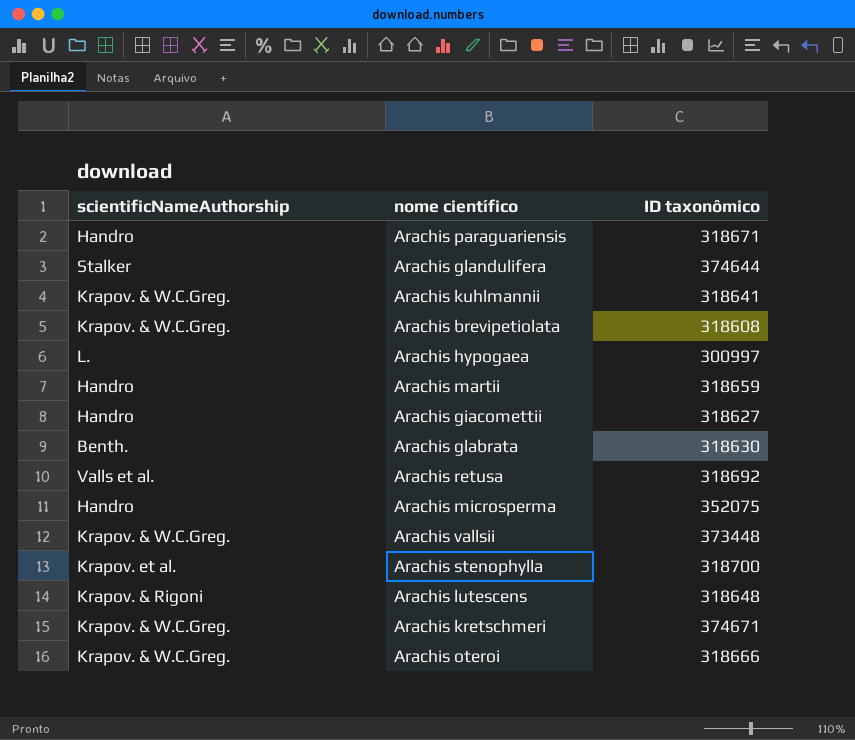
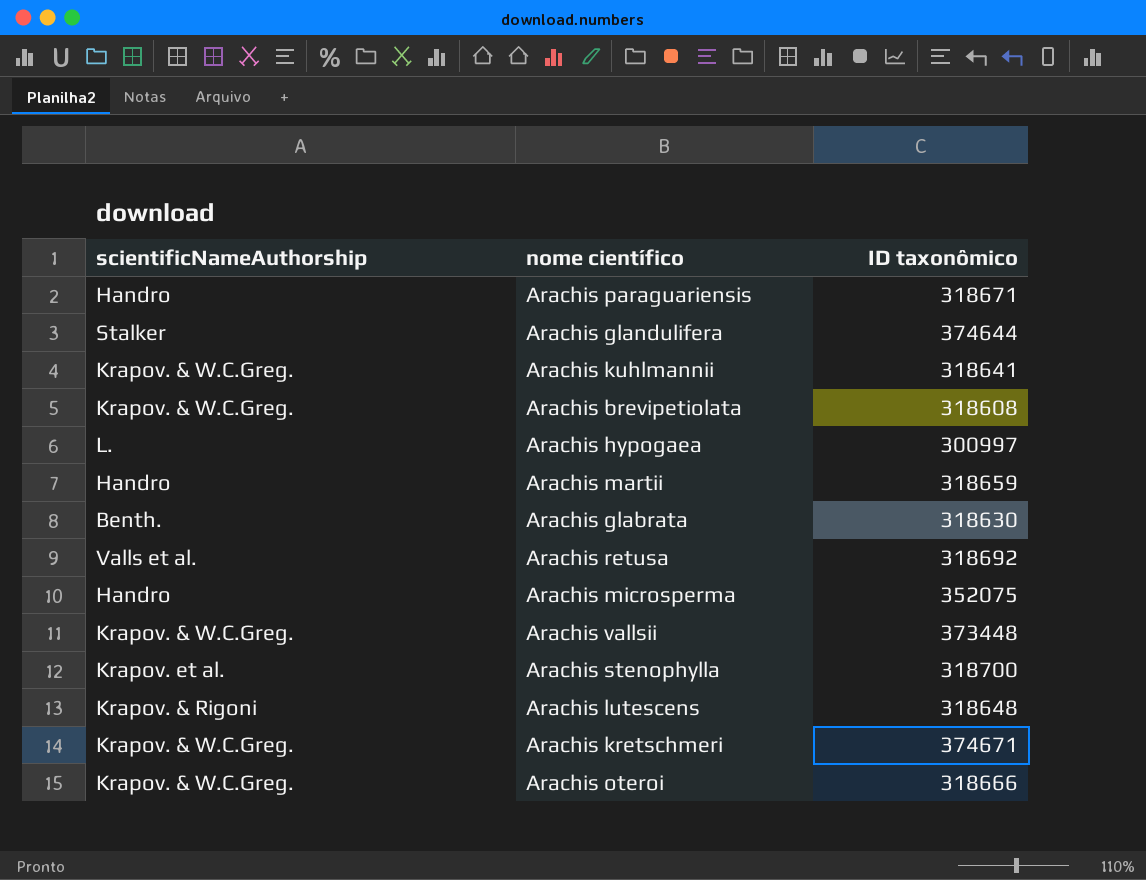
row Arachis giacomettii: Handro | 318627 -> none

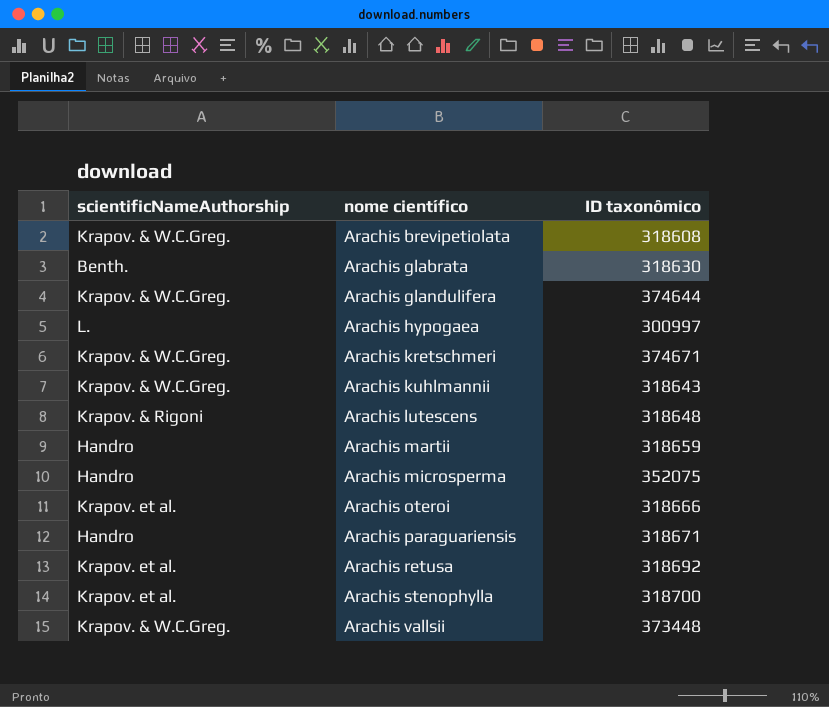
row order: none -> nome científico ascending
Arachis glandulifera | scientificNameAuthorship: Stalker -> Krapov. & W.C.Greg.
Arachis kuhlmannii | ID taxonômico: 318641 -> 318643
Arachis oteroi | scientificNameAuthorship: Krapov. & W.C.Greg. -> Krapov. et al.
Arachis retusa | scientificNameAuthorship: Valls et al. -> Krapov. et al.

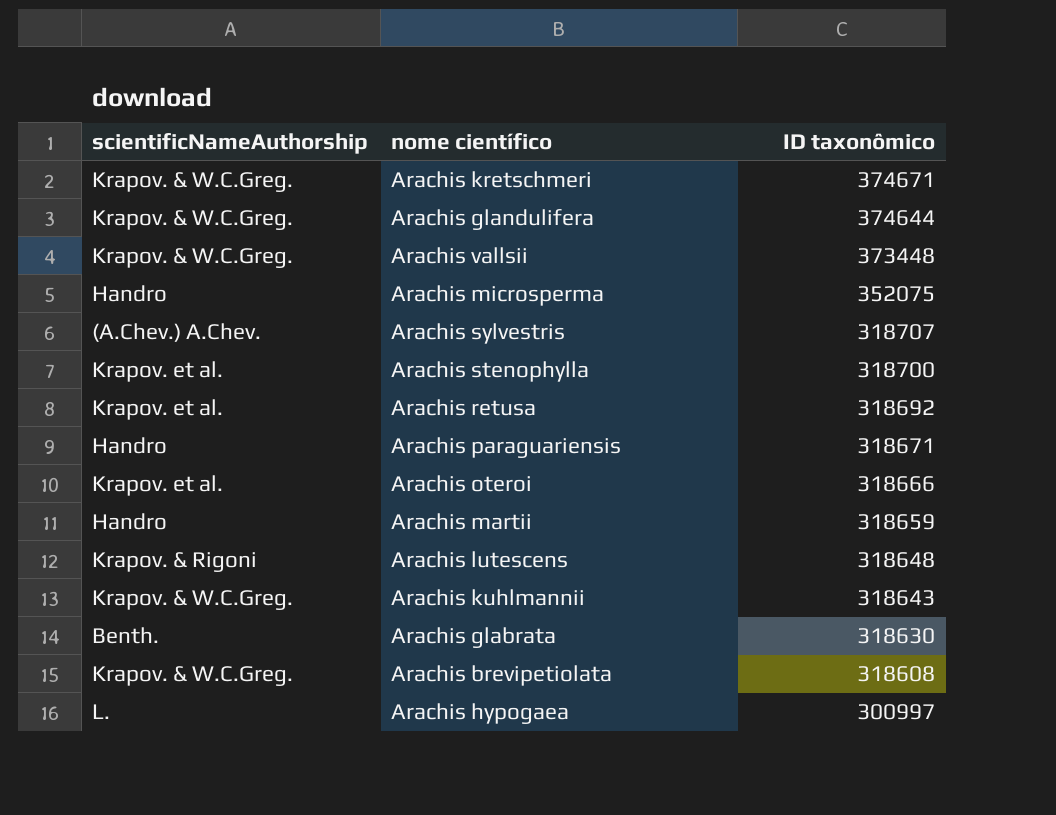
row order: nome científico ascending -> ID taxonômico descending
row Arachis sylvestris: none -> (A.Chev.) A.Chev. | 318707

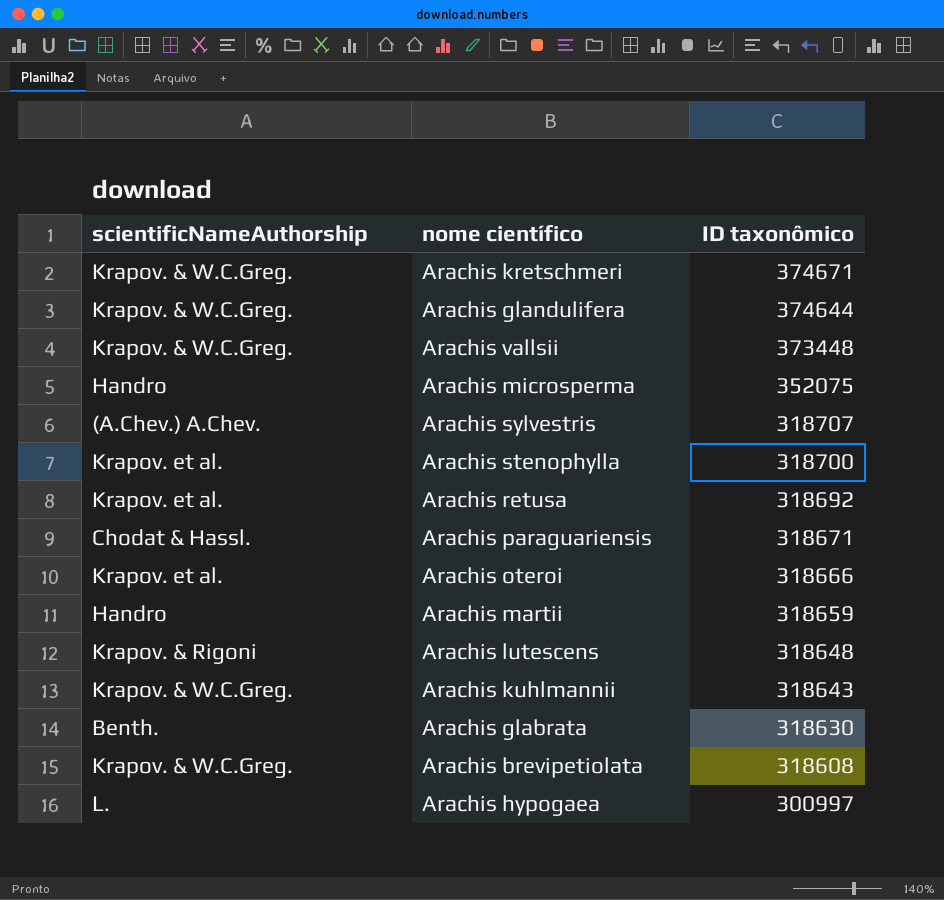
Arachis paraguariensis | scientificNameAuthorship: Handro -> Chodat & Hassl.

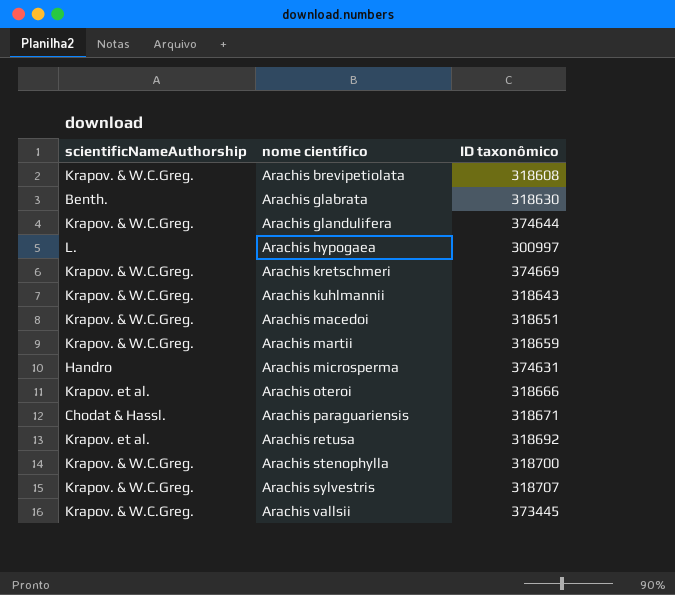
row order: ID taxonômico descending -> nome científico ascending
row Arachis lutescens: Krapov. & Rigoni | 318648 -> none
Arachis kretschmeri | ID taxonômico: 374671 -> 374669
row Arachis macedoi: none -> Krapov. & W.C.Greg. | 318651
Arachis martii | scientificNameAuthorship: Handro -> Krapov. & W.C.Greg.
Arachis microsperma | ID taxonômico: 352075 -> 374631
Arachis stenophylla | scientificNameAuthorship: Krapov. et al. -> Krapov. & W.C.Greg.
Arachis sylvestris | scientificNameAuthorship: (A.Chev.) A.Chev. -> Krapov. & W.C.Greg.
Arachis vallsii | ID taxonômico: 373448 -> 373445

